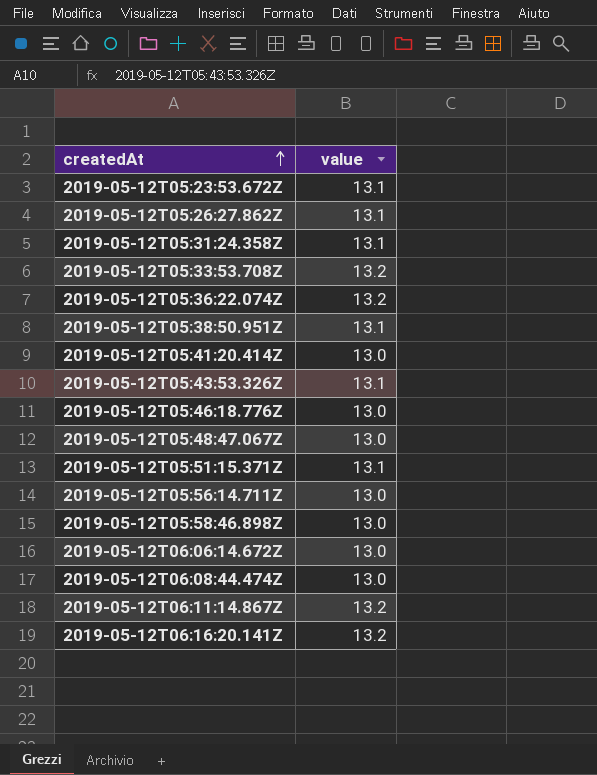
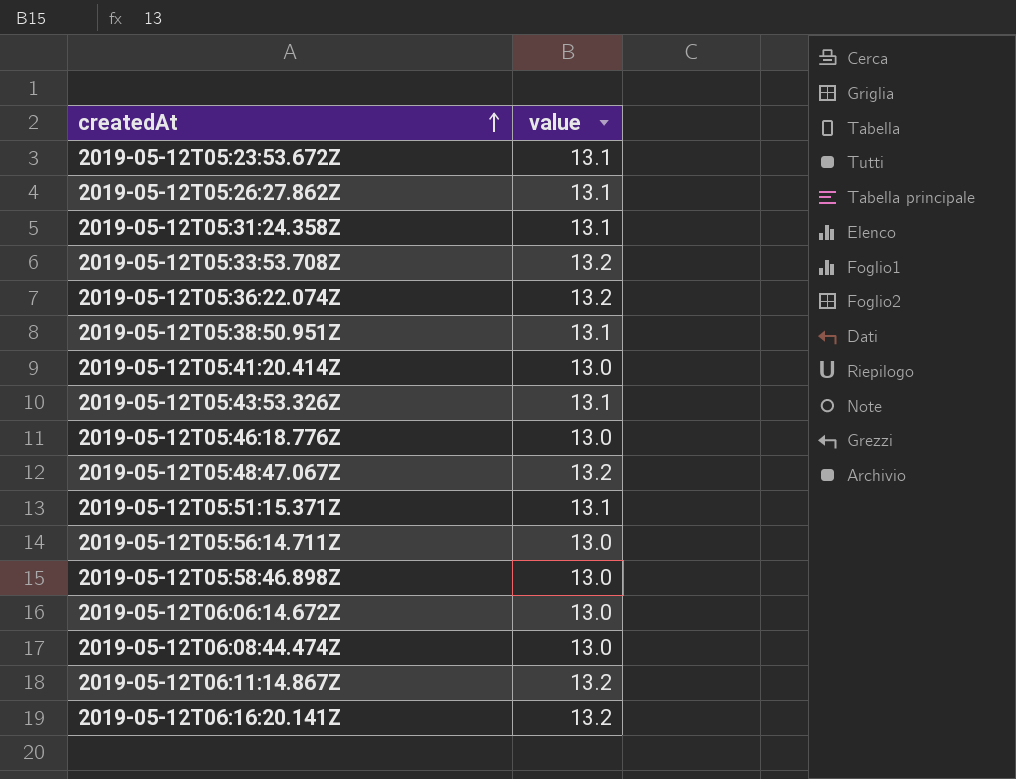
2019-05-12T05:48:47.067Z | value: 13.0 -> 13.2

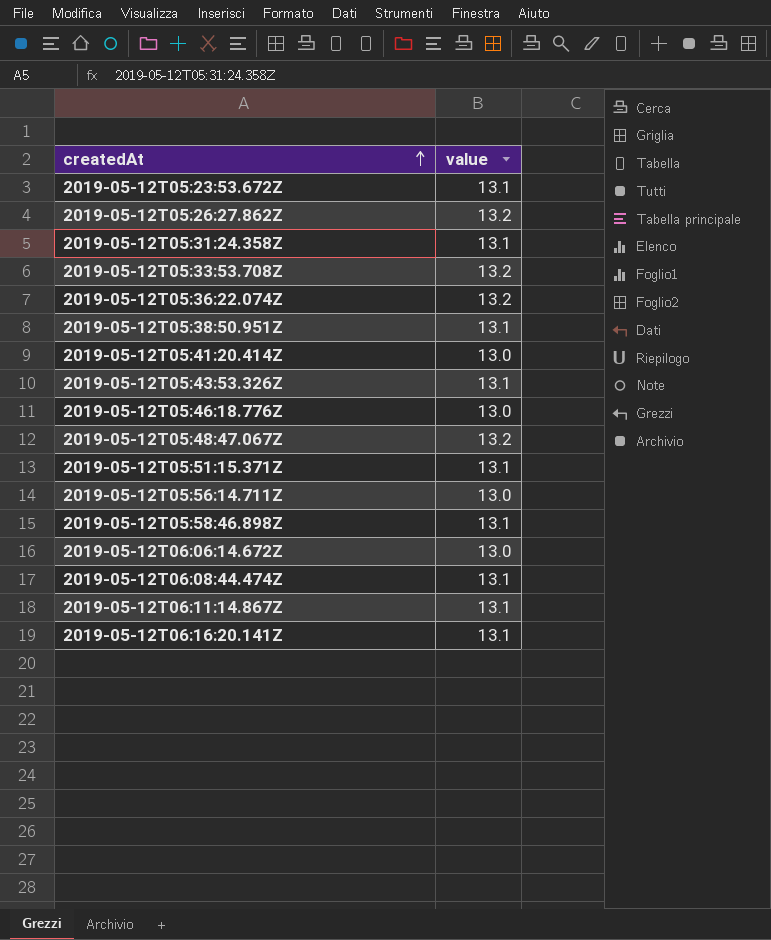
2019-05-12T05:26:27.862Z | value: 13.1 -> 13.2
2019-05-12T05:58:46.898Z | value: 13.0 -> 13.1
2019-05-12T06:08:44.474Z | value: 13.0 -> 13.1
2019-05-12T06:11:14.867Z | value: 13.2 -> 13.1
2019-05-12T06:16:20.141Z | value: 13.2 -> 13.1

